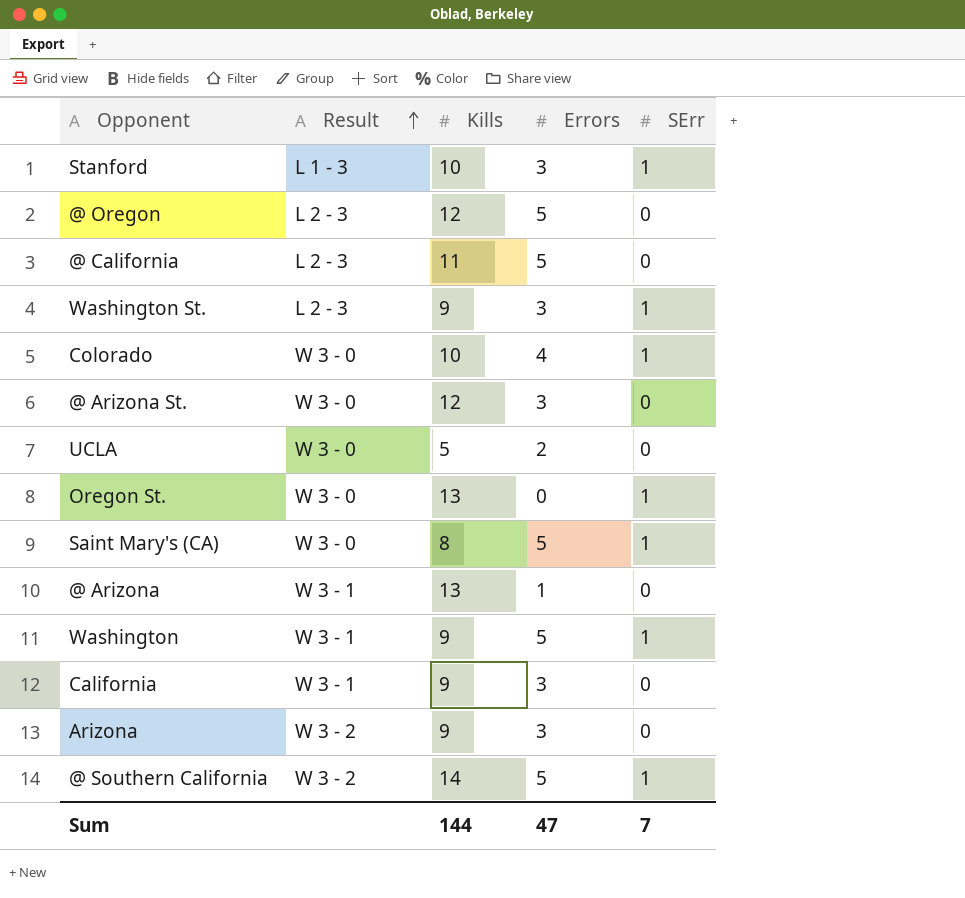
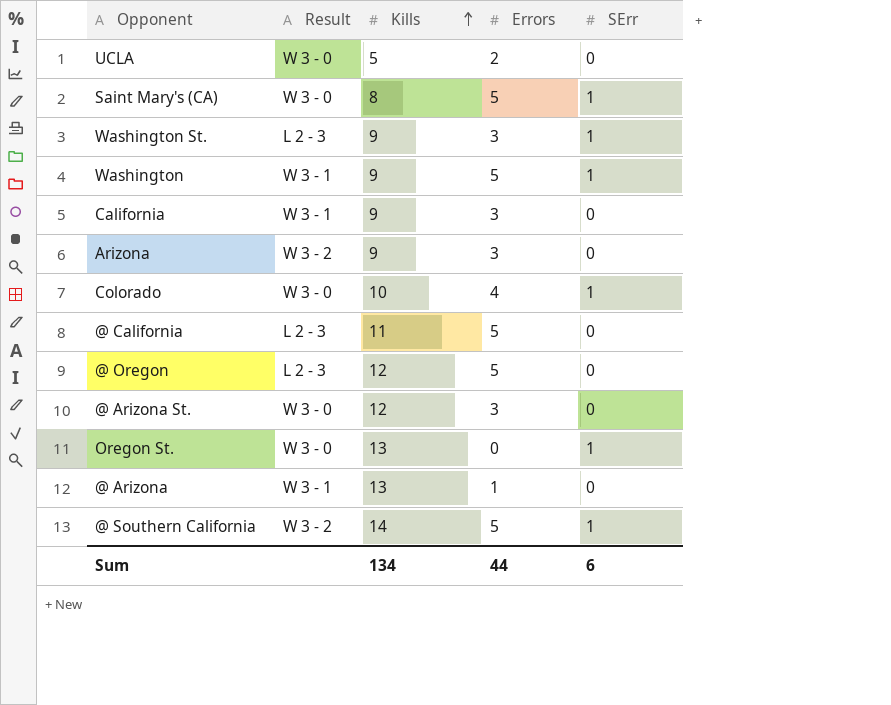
row order: Result ascending -> Kills ascending
row Stanford: L 1 - 3 | 10 | 3 | 1 -> none
Sum | Kills: 144 -> 134
Sum | Errors: 47 -> 44
Sum | SErr: 7 -> 6

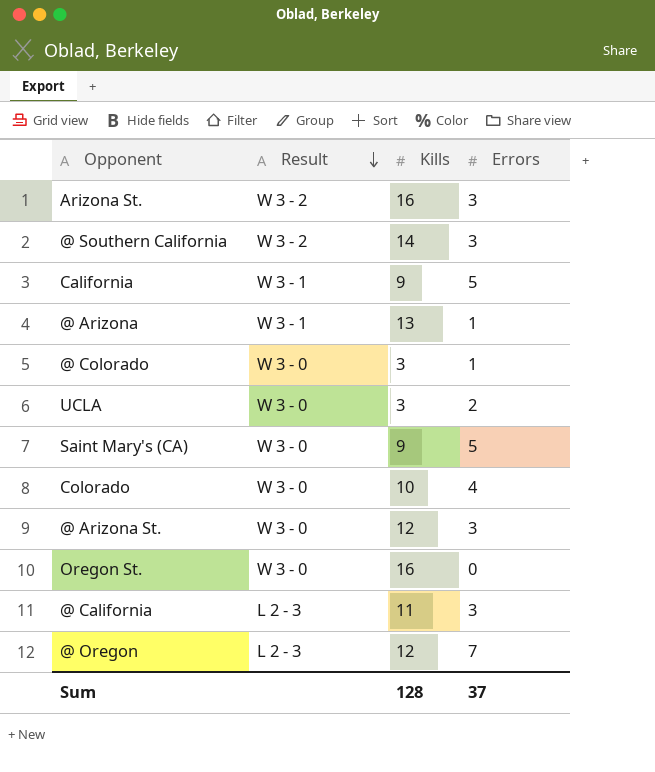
row order: Kills ascending -> Result descending
column SErr | position: 5 -> none
row Washington St.: L 2 - 3 | 9 | 3 | 1 -> none
row Washington: W 3 - 1 | 9 | 5 | 1 -> none
row Arizona: W 3 - 2 | 9 | 3 | 0 -> none
row Arizona St.: none -> W 3 - 2 | 16 | 3
@ Southern California | Errors: 5 -> 3
California | Errors: 3 -> 5
row @ Colorado: none -> W 3 - 0 | 3 | 1
UCLA | Kills: 5 -> 3
Saint Mary's (CA) | Kills: 8 -> 9
Oregon St. | Kills: 13 -> 16
@ California | Errors: 5 -> 3
@ Oregon | Errors: 5 -> 7
Sum | Kills: 134 -> 128
Sum | Errors: 44 -> 37

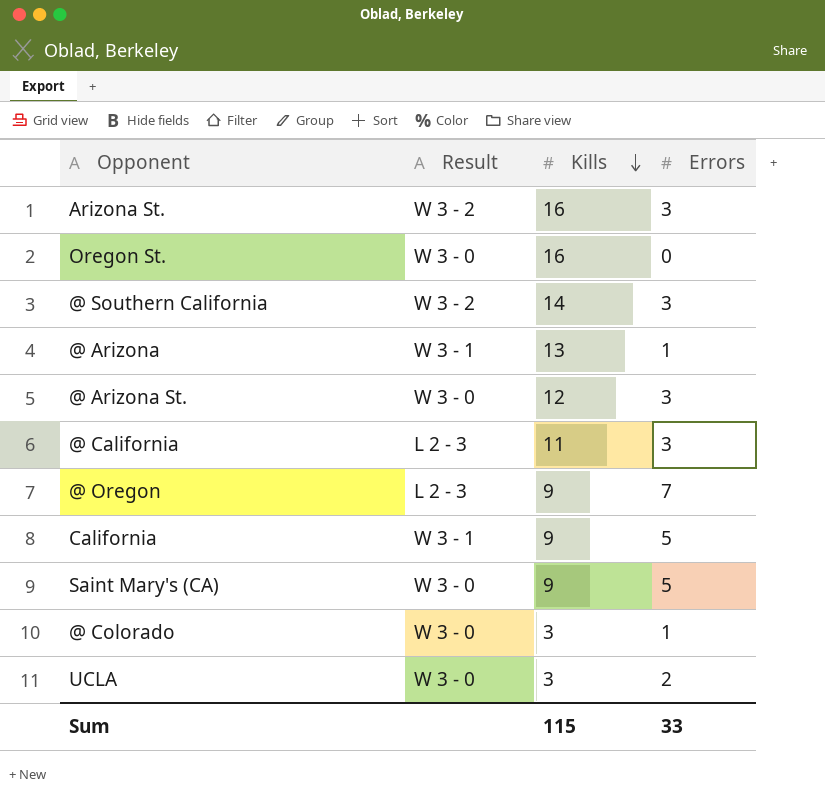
row order: Result descending -> Kills descending
row Colorado: W 3 - 0 | 10 | 4 -> none
@ Oregon | Kills: 12 -> 9
Sum | Kills: 128 -> 115
Sum | Errors: 37 -> 33

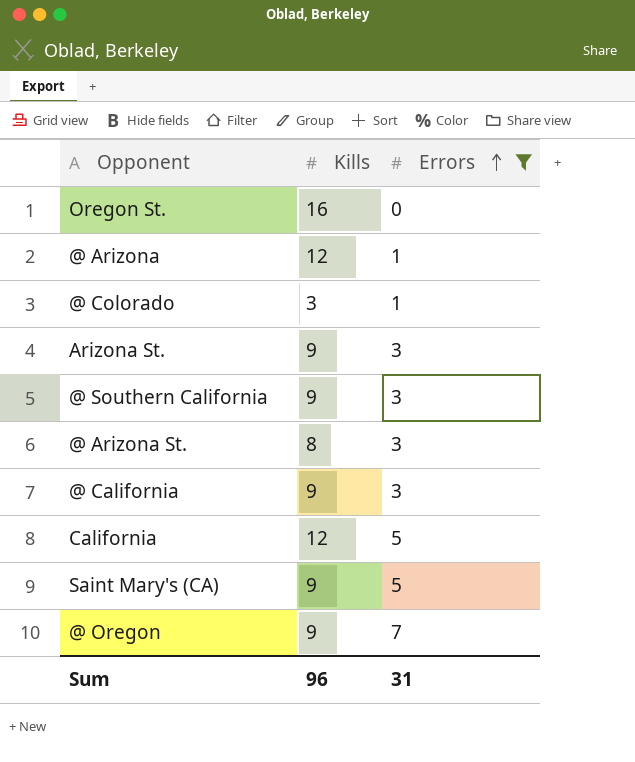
filter: none -> Errors != 2
row order: Kills descending -> Errors ascending
column Result | position: 2 -> none
@ Arizona | Kills: 13 -> 12
Arizona St. | Kills: 16 -> 9
@ Southern California | Kills: 14 -> 9
@ Arizona St. | Kills: 12 -> 8
@ California | Kills: 11 -> 9
California | Kills: 9 -> 12
Sum | Kills: 115 -> 96
Sum | Errors: 33 -> 31

